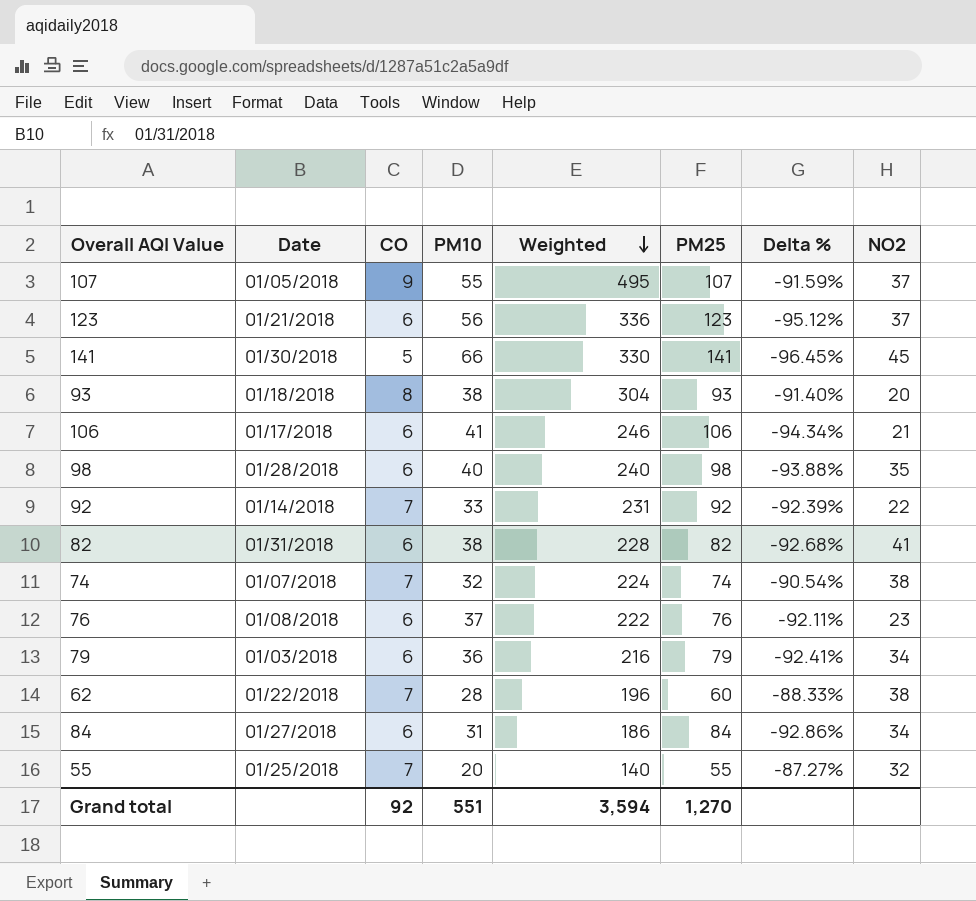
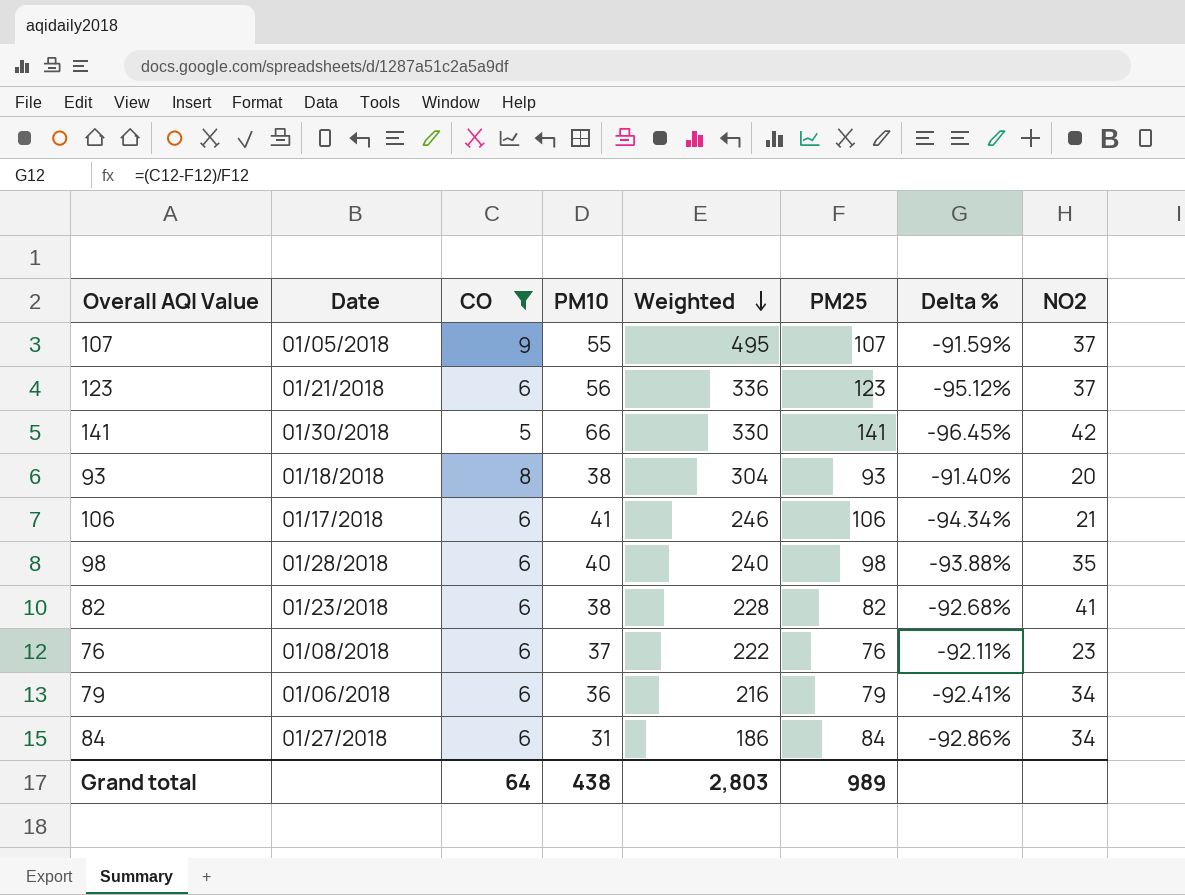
filter: none -> CO != 7
141 | NO2: 45 -> 42
82 | Date: 01/31/2018 -> 01/23/2018
79 | Date: 01/03/2018 -> 01/06/2018
Grand total | CO: 92 -> 64
Grand total | PM10: 551 -> 438
Grand total | Weighted: 3,594 -> 2,803
Grand total | PM25: 1,270 -> 989

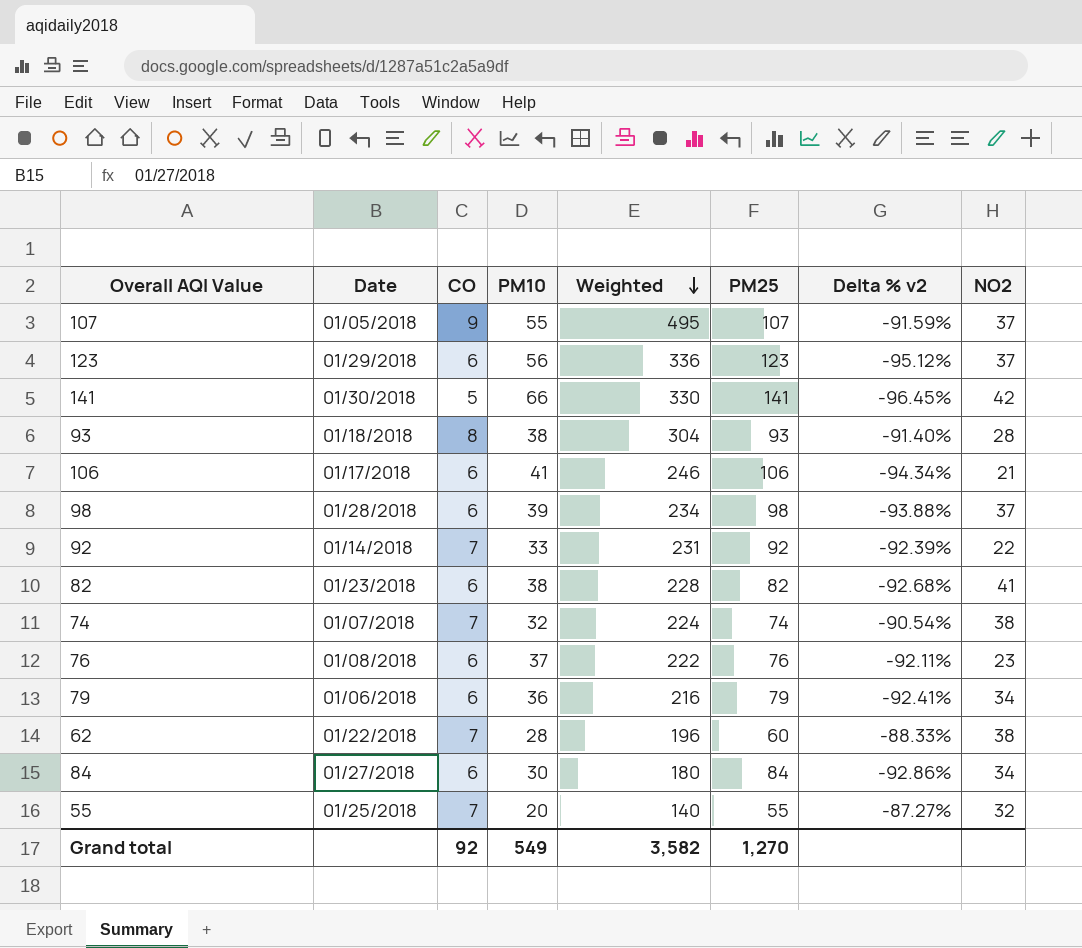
filter: CO != 7 -> none
column name: Delta % -> Delta % v2
123 | Date: 01/21/2018 -> 01/29/2018
93 | NO2: 20 -> 28
98 | PM10: 40 -> 39
98 | Weighted: 240 -> 234
98 | NO2: 35 -> 37
84 | PM10: 31 -> 30
84 | Weighted: 186 -> 180
Grand total | CO: 64 -> 92
Grand total | PM10: 438 -> 549
Grand total | Weighted: 2,803 -> 3,582
Grand total | PM25: 989 -> 1,270

